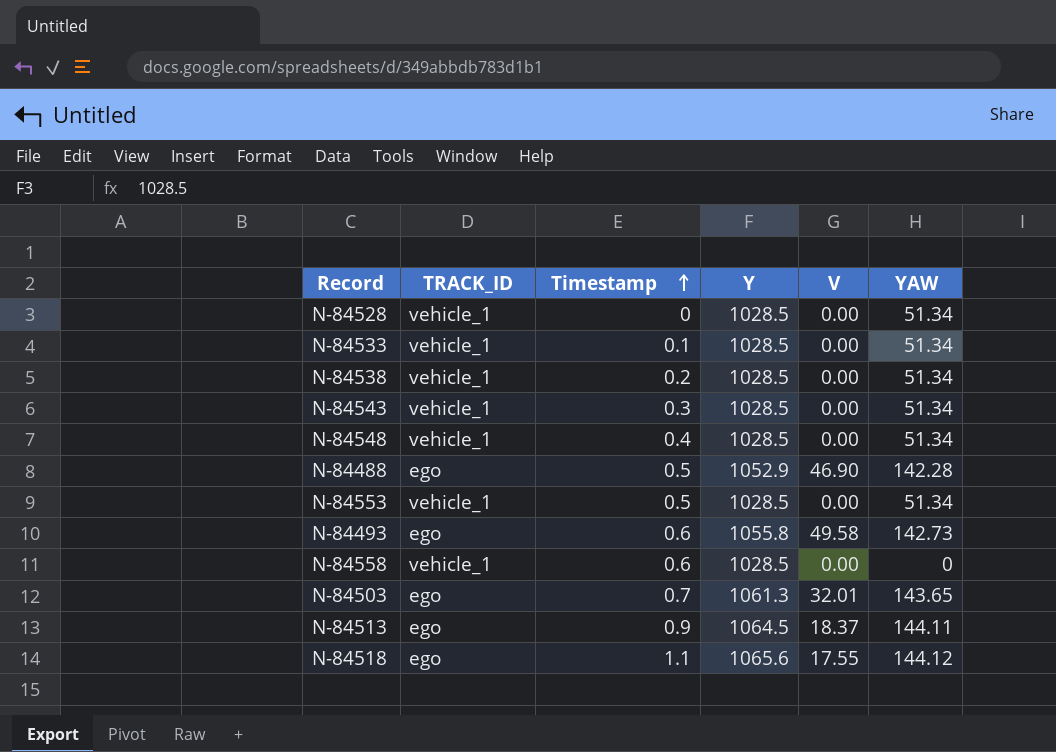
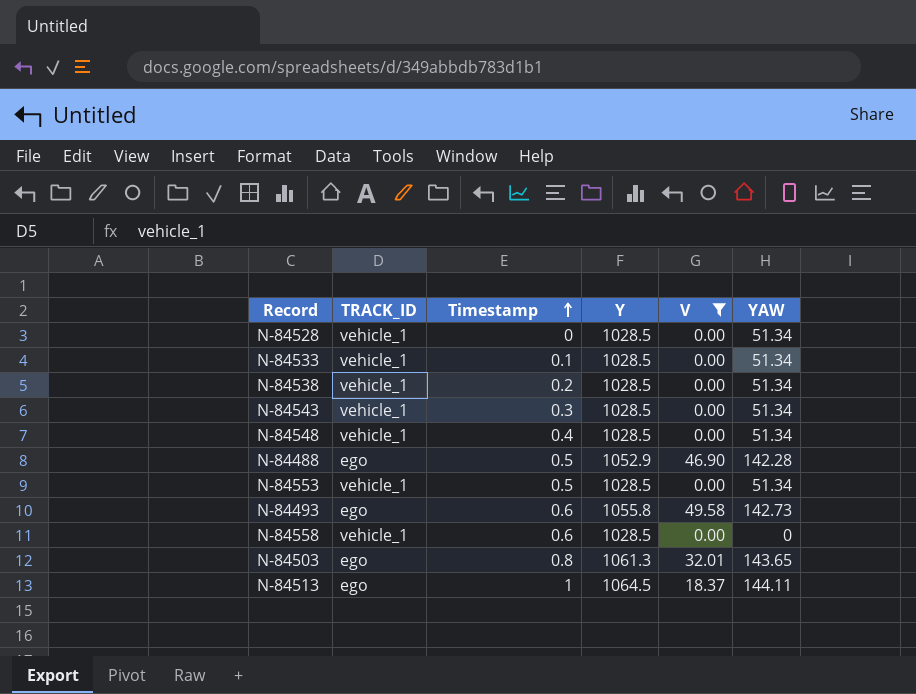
filter: none -> V != 17.55
N-84503 | Timestamp: 0.7 -> 0.8
N-84513 | Timestamp: 0.9 -> 1

